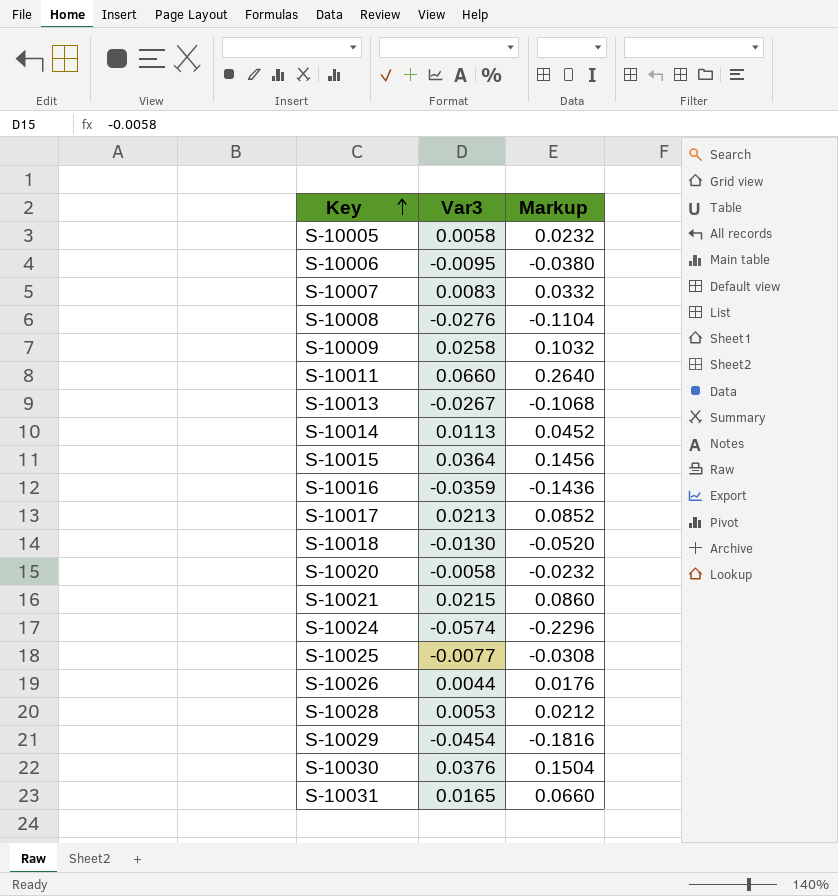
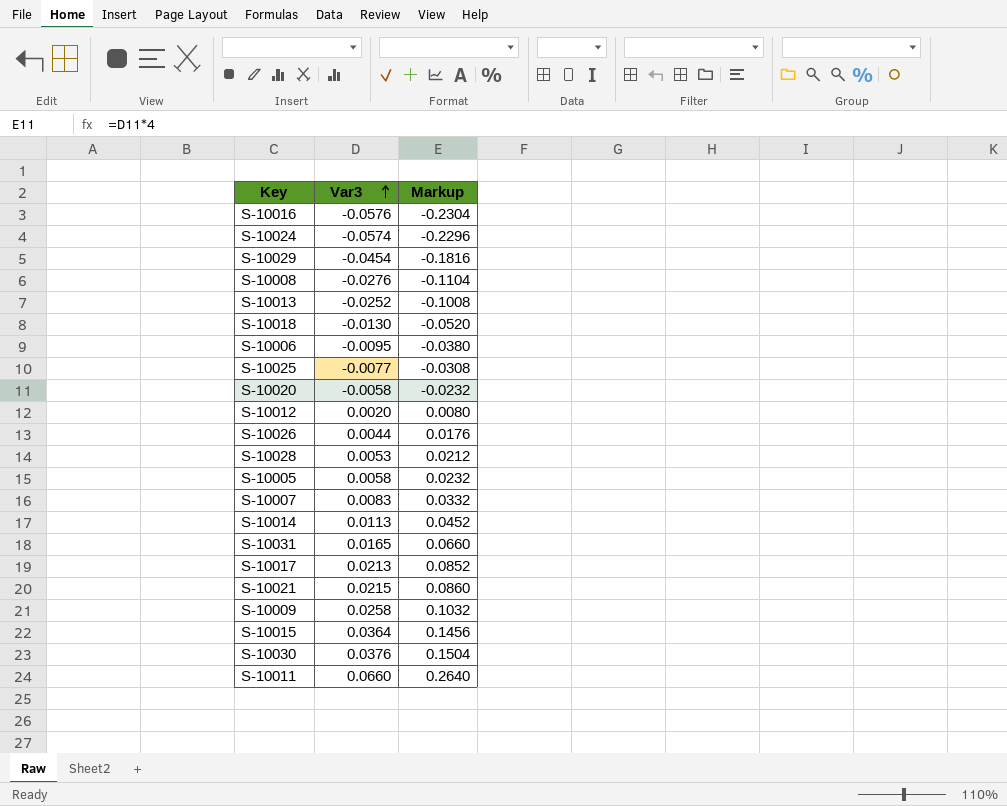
row order: Key ascending -> Var3 ascending
S-10016 | Var3: -0.0359 -> -0.0576
S-10016 | Markup: -0.1436 -> -0.2304
S-10013 | Var3: -0.0267 -> -0.0252
S-10013 | Markup: -0.1068 -> -0.1008
row S-10012: none -> 0.0020 | 0.0080

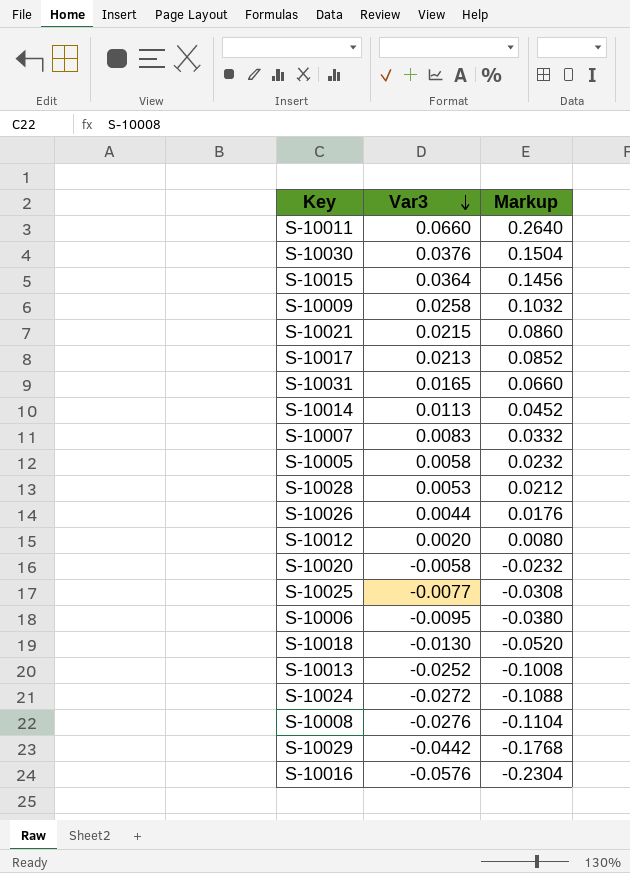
row order: Var3 ascending -> Var3 descending
S-10024 | Var3: -0.0574 -> -0.0272
S-10024 | Markup: -0.2296 -> -0.1088
S-10029 | Var3: -0.0454 -> -0.0442
S-10029 | Markup: -0.1816 -> -0.1768

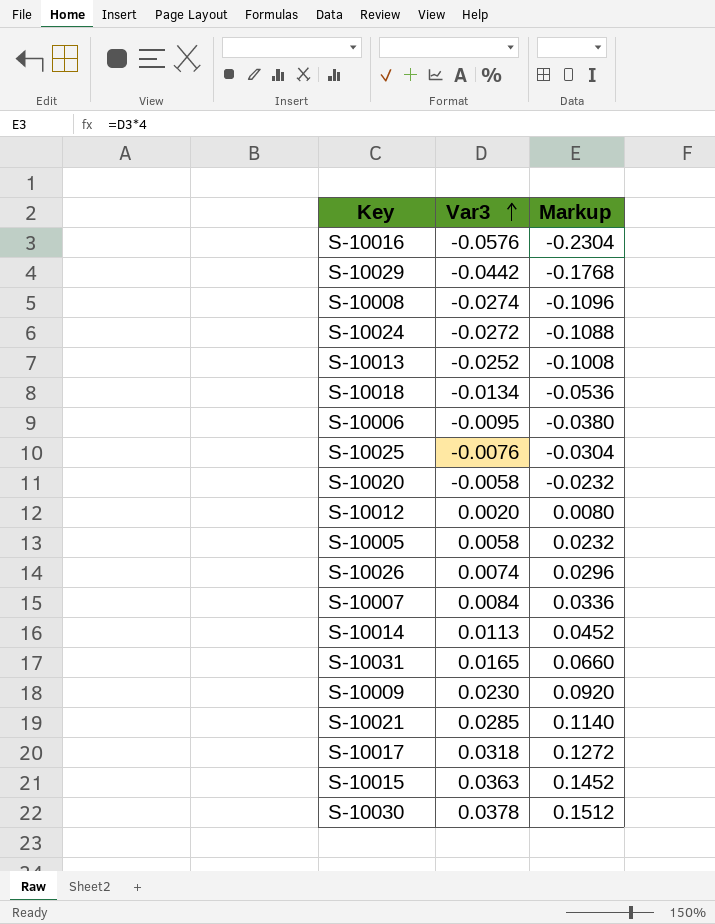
row order: Var3 descending -> Var3 ascending
row S-10011: 0.0660 | 0.2640 -> none
row S-10028: 0.0053 | 0.0212 -> none
S-10008 | Var3: -0.0276 -> -0.0274
S-10008 | Markup: -0.1104 -> -0.1096
S-10018 | Var3: -0.0130 -> -0.0134
S-10018 | Markup: -0.0520 -> -0.0536
S-10025 | Var3: -0.0077 -> -0.0076
S-10025 | Markup: -0.0308 -> -0.0304
S-10026 | Var3: 0.0044 -> 0.0074
S-10026 | Markup: 0.0176 -> 0.0296
S-10007 | Var3: 0.0083 -> 0.0084
S-10007 | Markup: 0.0332 -> 0.0336
S-10009 | Var3: 0.0258 -> 0.0230
S-10009 | Markup: 0.1032 -> 0.0920
S-10021 | Var3: 0.0215 -> 0.0285
S-10021 | Markup: 0.0860 -> 0.1140
S-10017 | Var3: 0.0213 -> 0.0318
S-10017 | Markup: 0.0852 -> 0.1272
S-10015 | Var3: 0.0364 -> 0.0363
S-10015 | Markup: 0.1456 -> 0.1452
S-10030 | Var3: 0.0376 -> 0.0378
S-10030 | Markup: 0.1504 -> 0.1512

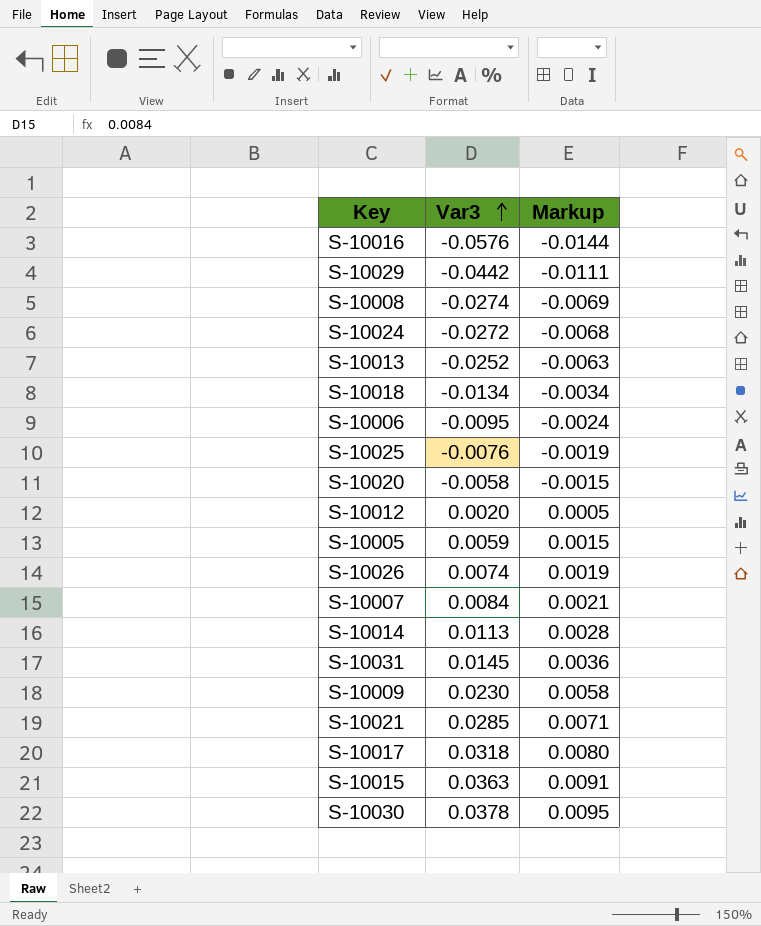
column Markup | formula: [Var3] * 4 -> [Var3] * 0.25
S-10005 | Var3: 0.0058 -> 0.0059
S-10031 | Var3: 0.0165 -> 0.0145

